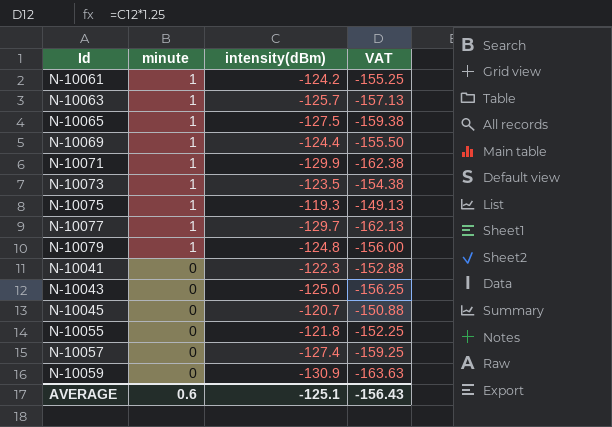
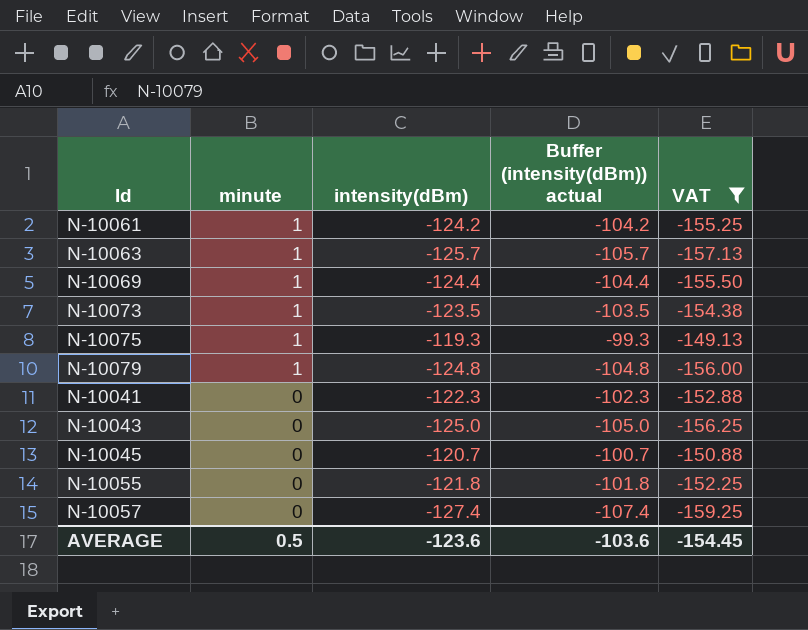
filter: none -> VAT >= -159.25
column Buffer (intensity(dBm)) actual | formula: none -> [intensity(dBm)] + 20
AVERAGE | minute: 0.6 -> 0.5
AVERAGE | intensity(dBm): -125.1 -> -123.6
AVERAGE | VAT: -156.43 -> -154.45

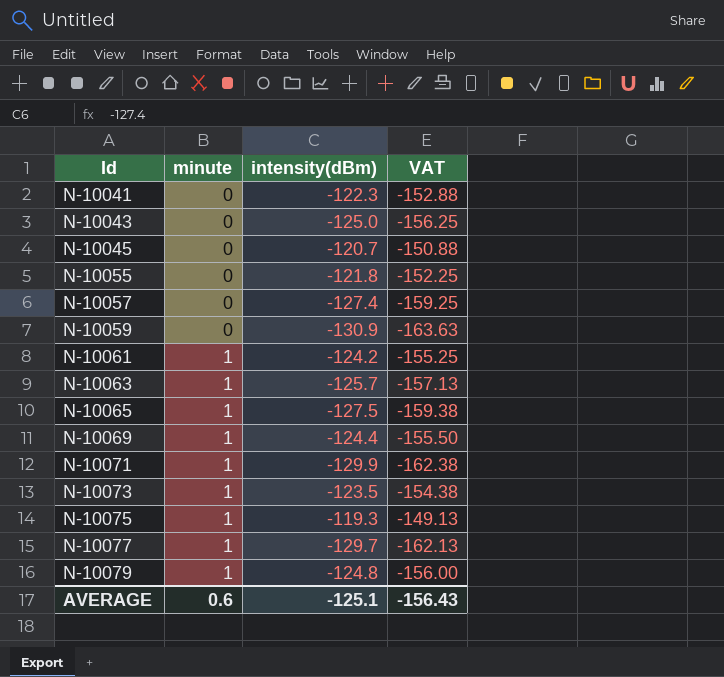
filter: VAT >= -159.25 -> none
row order: minute descending -> Id ascending
column Buffer (intensity(dBm)) actual | formula: [intensity(dBm)] + 20 -> none
AVERAGE | minute: 0.5 -> 0.6
AVERAGE | intensity(dBm): -123.6 -> -125.1
AVERAGE | VAT: -154.45 -> -156.43

